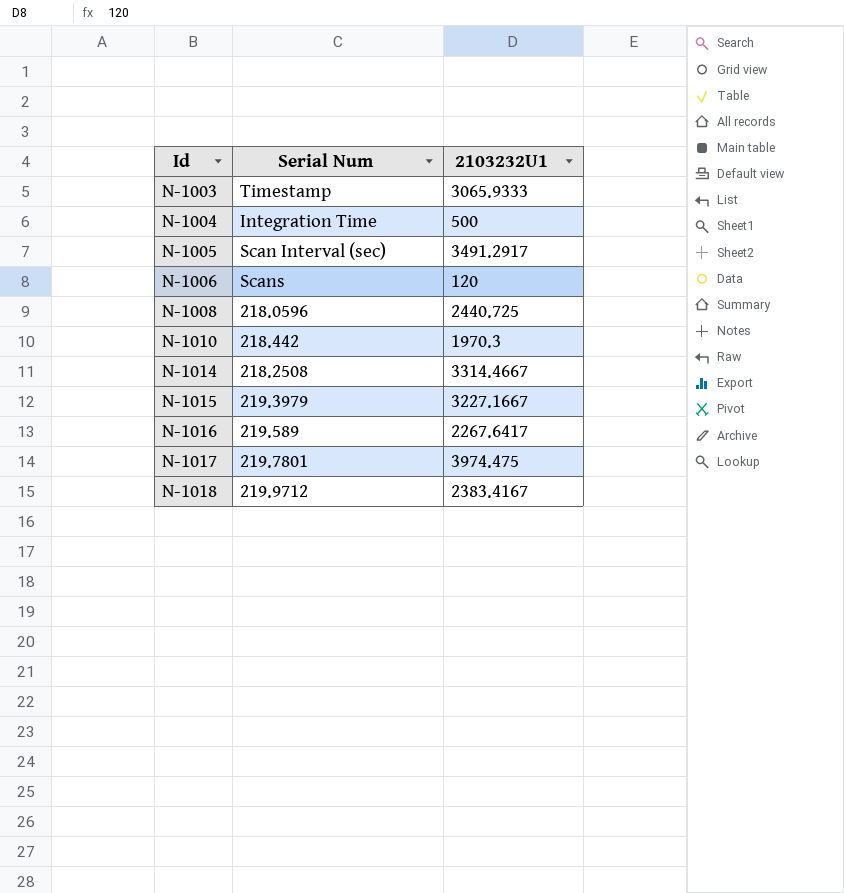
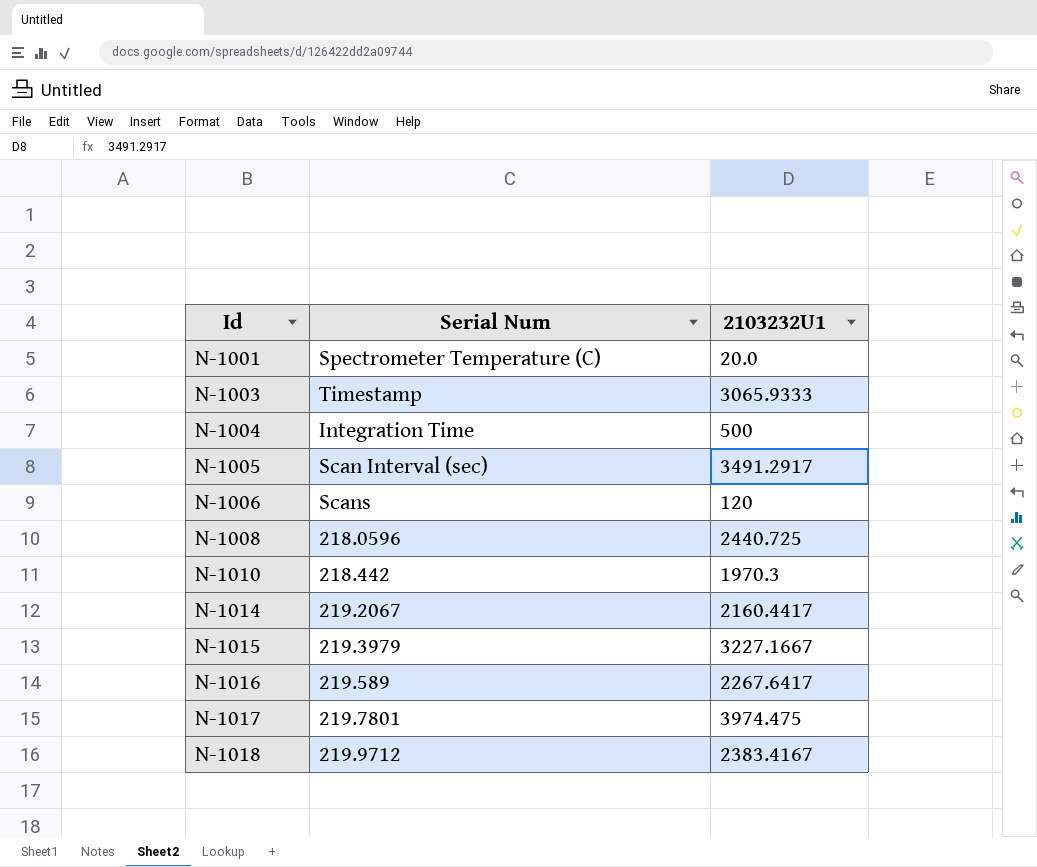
row N-1001: none -> Spectrometer Temperature (C) | 20.0
N-1014 | Serial Num: 218.2508 -> 219.2067
N-1014 | 2103232U1: 3314.4667 -> 2160.4417

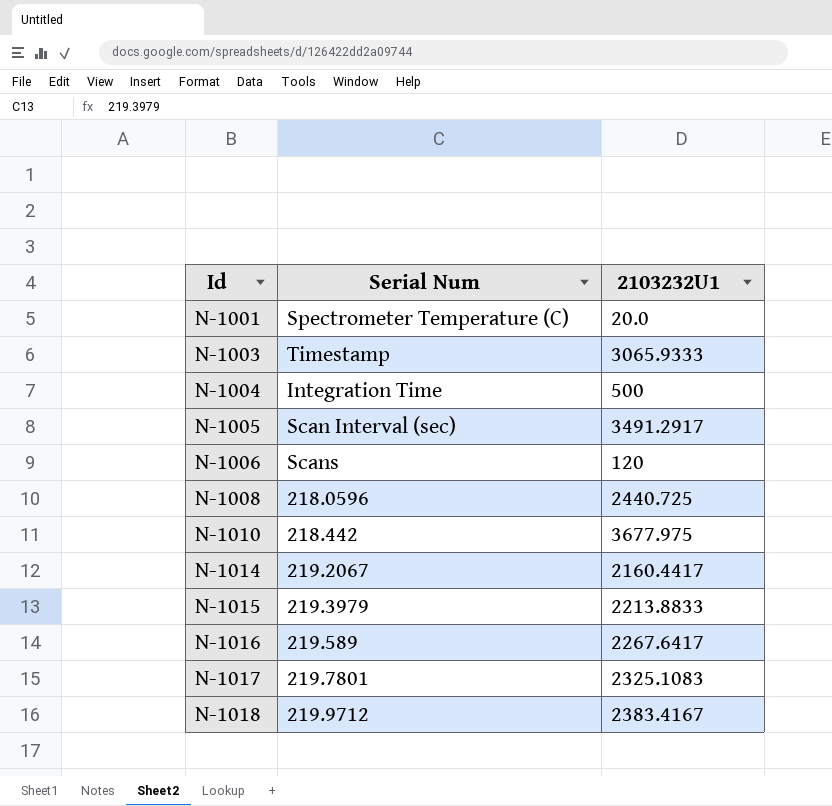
N-1010 | 2103232U1: 1970.3 -> 3677.975
N-1015 | 2103232U1: 3227.1667 -> 2213.8833
N-1017 | 2103232U1: 3974.475 -> 2325.1083

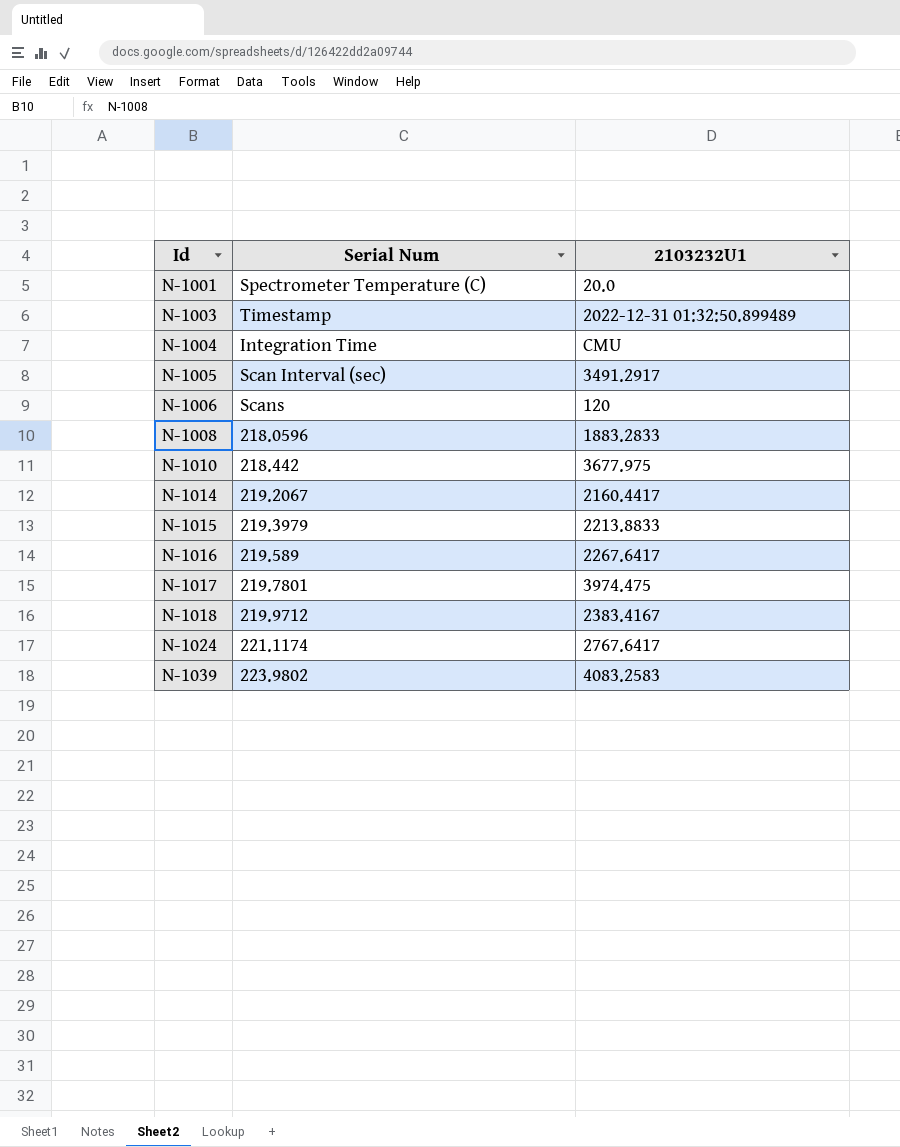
N-1003 | 2103232U1: 3065.9333 -> 2022-12-31 01:32:50.899489
N-1004 | 2103232U1: 500 -> CMU
N-1008 | 2103232U1: 2440.725 -> 1883.2833
N-1017 | 2103232U1: 2325.1083 -> 3974.475
row N-1024: none -> 221.1174 | 2767.6417
row N-1039: none -> 223.9802 | 4083.2583

